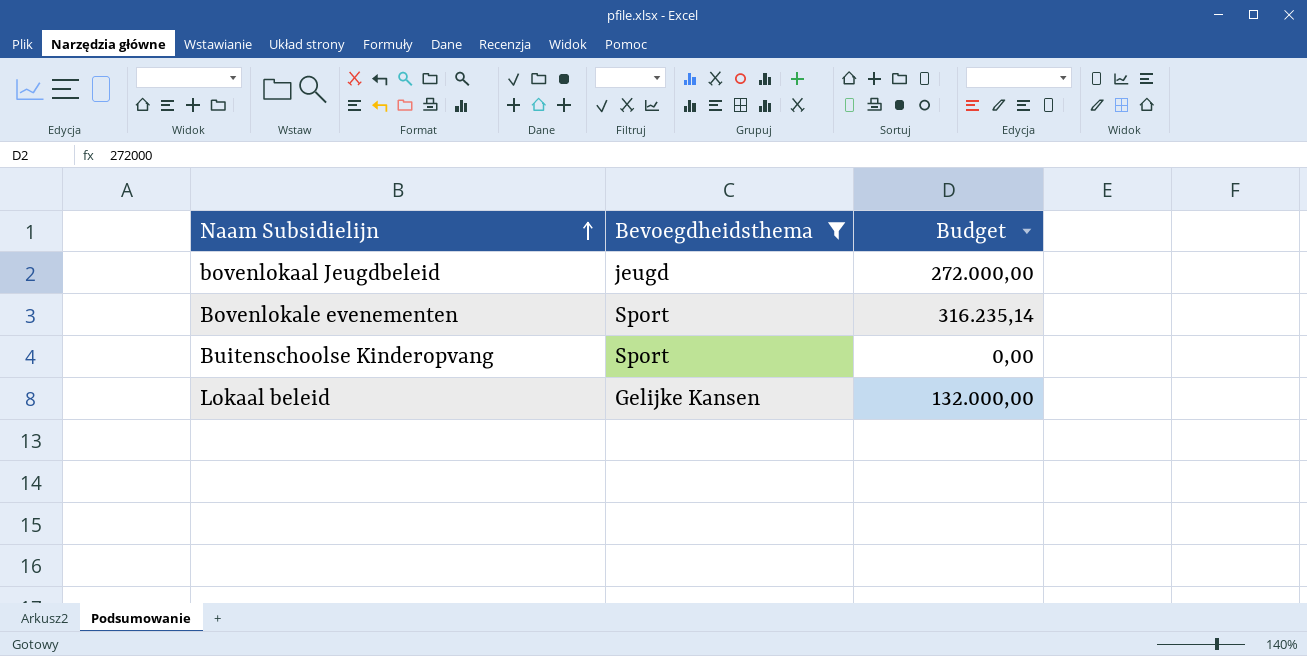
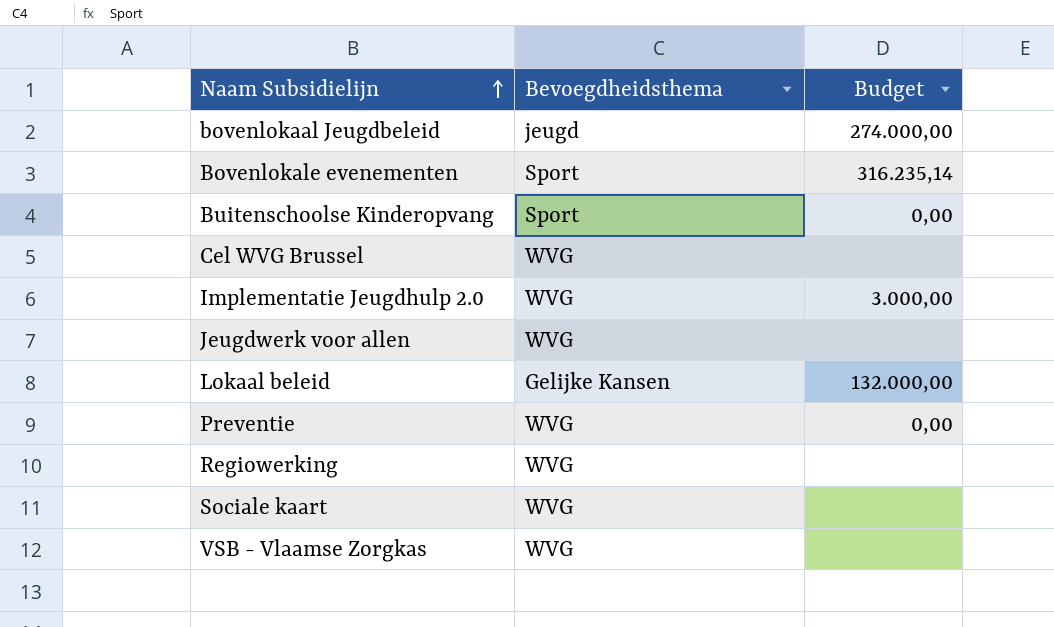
filter: Bevoegdheidsthema != WVG -> none
bovenlokaal Jeugdbeleid | Budget: 272.000,00 -> 274.000,00

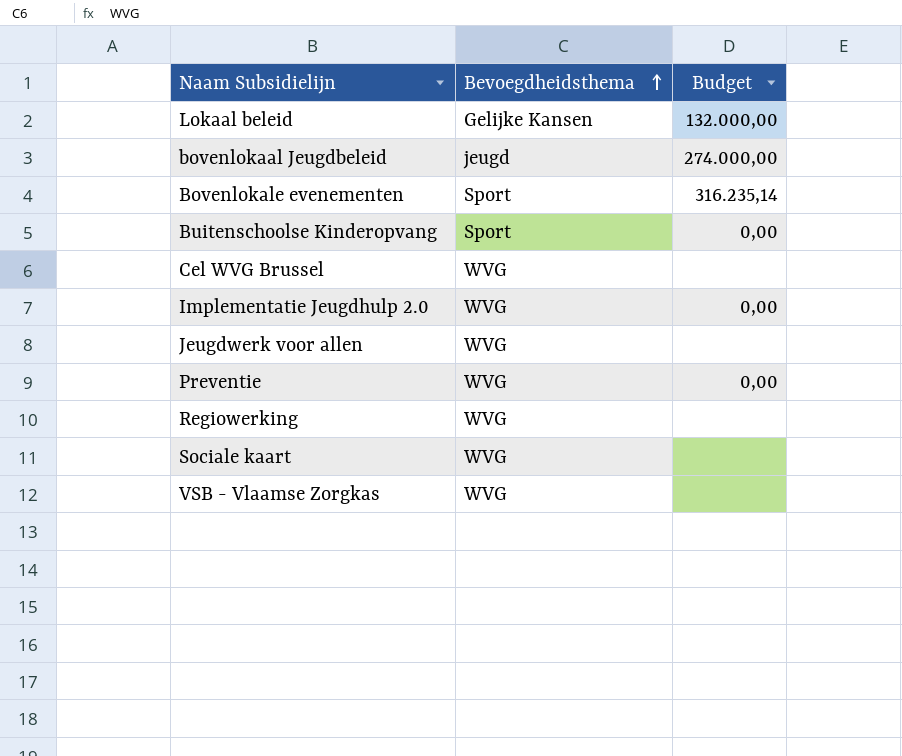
row order: Naam Subsidielijn ascending -> Bevoegdheidsthema ascending
Implementatie Jeugdhulp 2.0 | Budget: 3.000,00 -> 0,00

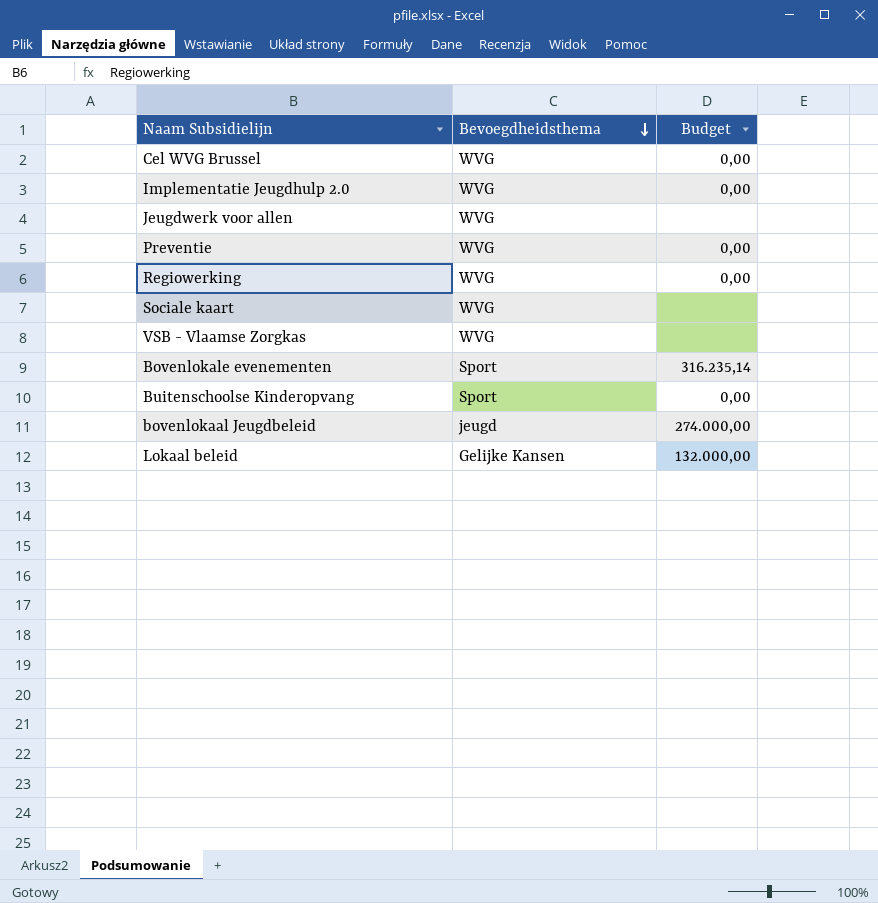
row order: Bevoegdheidsthema ascending -> Bevoegdheidsthema descending
Cel WVG Brussel | Budget: none -> 0,00
Regiowerking | Budget: none -> 0,00

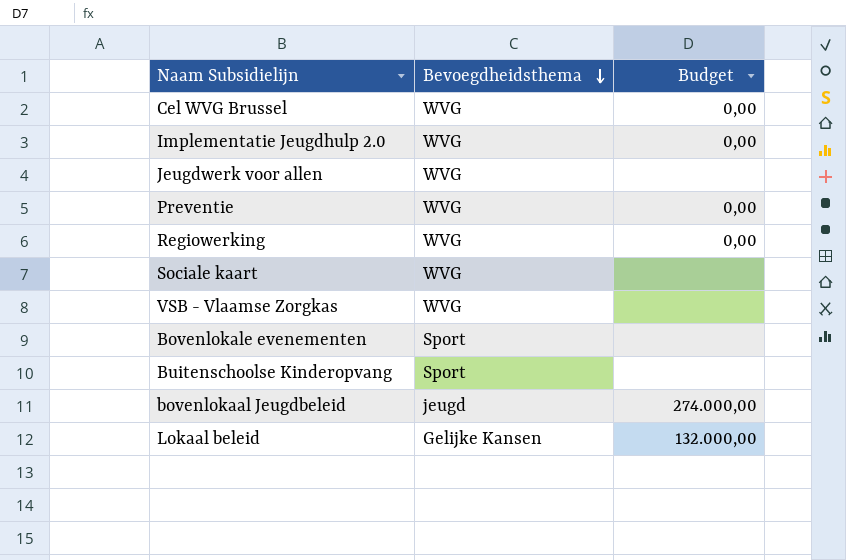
Bovenlokale evenementen | Budget: 316.235,14 -> none
Buitenschoolse Kinderopvang | Budget: 0,00 -> none

